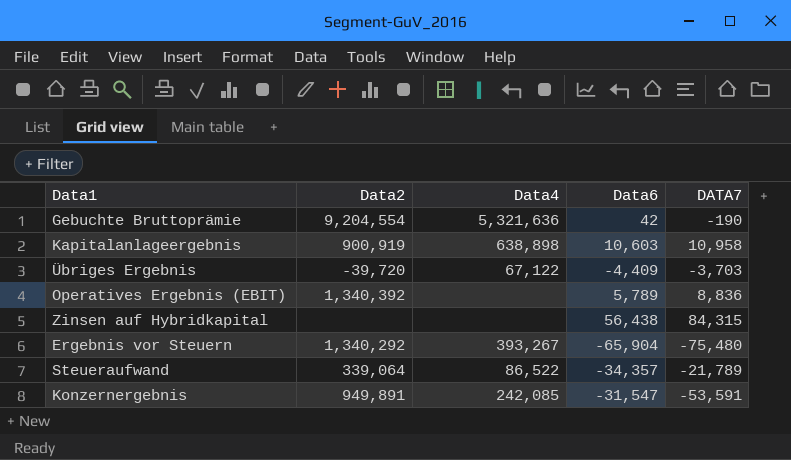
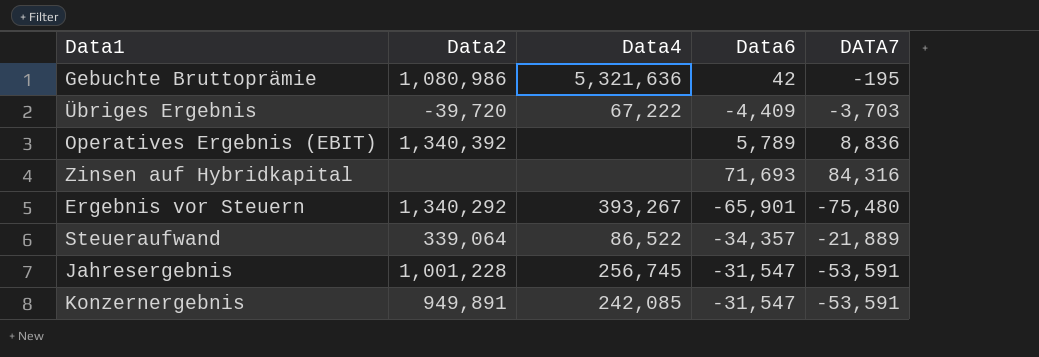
row Kapitalanlageergebnis: 900,919 | 638,898 | 10,603 | 10,958 -> none
Gebuchte Bruttoprämie | Data2: 9,204,554 -> 1,080,986
Gebuchte Bruttoprämie | DATA7: -190 -> -195
Übriges Ergebnis | Data4: 67,122 -> 67,222
Zinsen auf Hybridkapital | Data6: 56,438 -> 71,693
Zinsen auf Hybridkapital | DATA7: 84,315 -> 84,316
Ergebnis vor Steuern | Data6: -65,904 -> -65,901
Steueraufwand | DATA7: -21,789 -> -21,889
row Jahresergebnis: none -> 1,001,228 | 256,745 | -31,547 | -53,591

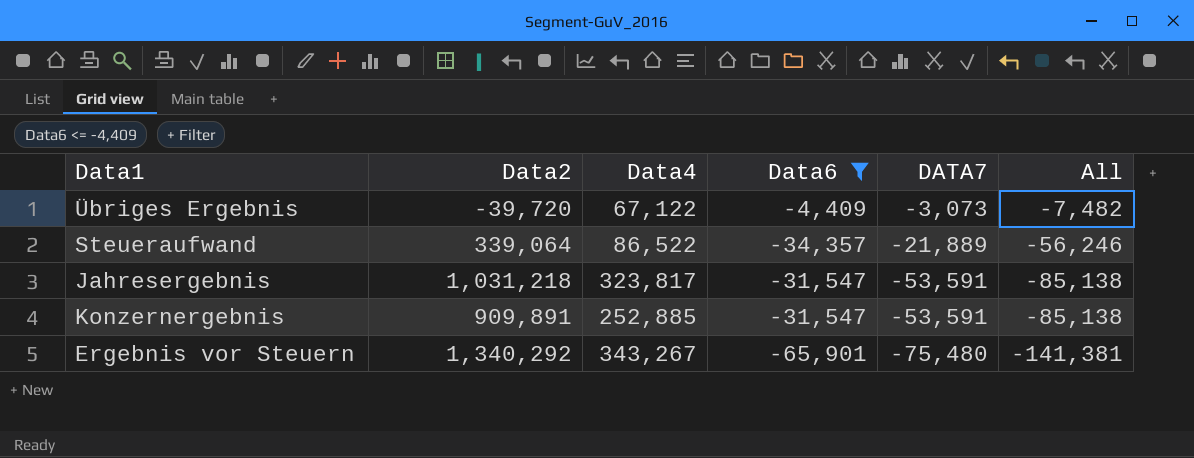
filter: none -> Data6 <= -4,409
row order: none -> DATA7 descending
column All | formula: none -> [Data6] + [DATA7]
Übriges Ergebnis | Data4: 67,222 -> 67,122
Übriges Ergebnis | DATA7: -3,703 -> -3,073
Jahresergebnis | Data2: 1,001,228 -> 1,031,218
Jahresergebnis | Data4: 256,745 -> 323,817
Konzernergebnis | Data2: 949,891 -> 909,891
Konzernergebnis | Data4: 242,085 -> 252,885
Ergebnis vor Steuern | Data4: 393,267 -> 343,267

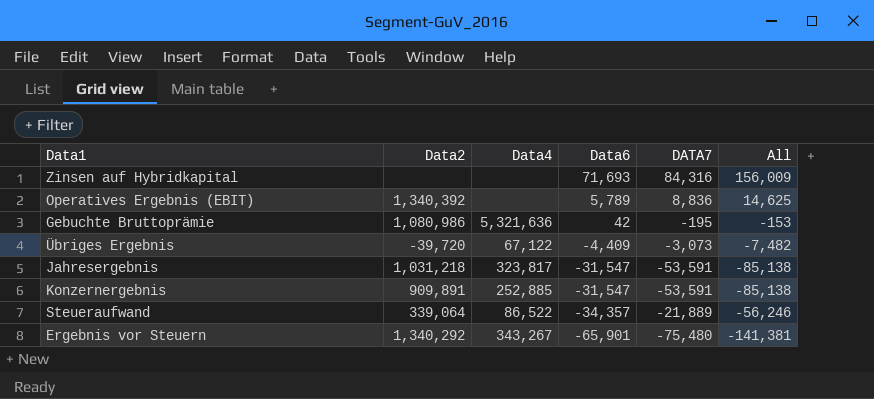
filter: Data6 <= -4,409 -> none
row order: DATA7 descending -> Data6 descending

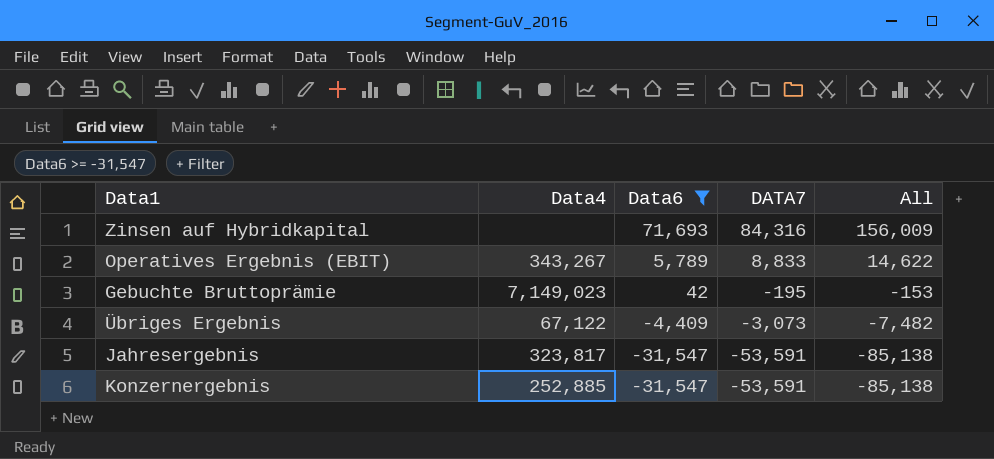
filter: none -> Data6 >= -31,547
column Data2 | position: 2 -> none
Operatives Ergebnis (EBIT) | Data4: none -> 343,267
Operatives Ergebnis (EBIT) | DATA7: 8,836 -> 8,833
Operatives Ergebnis (EBIT) | All: 14,625 -> 14,622
Gebuchte Bruttoprämie | Data4: 5,321,636 -> 7,149,023

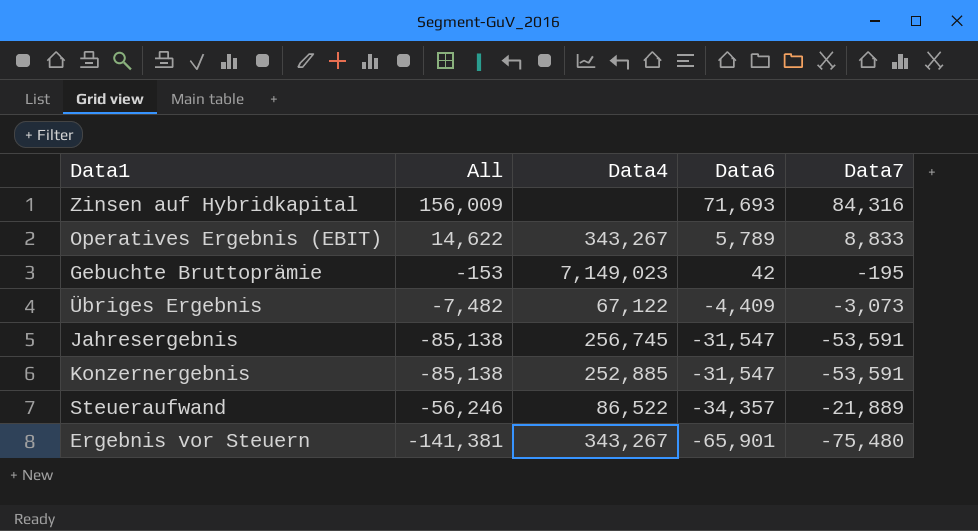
filter: Data6 >= -31,547 -> none
column All | position: 5 -> 2
column name: DATA7 -> Data7
Jahresergebnis | Data4: 323,817 -> 256,745

